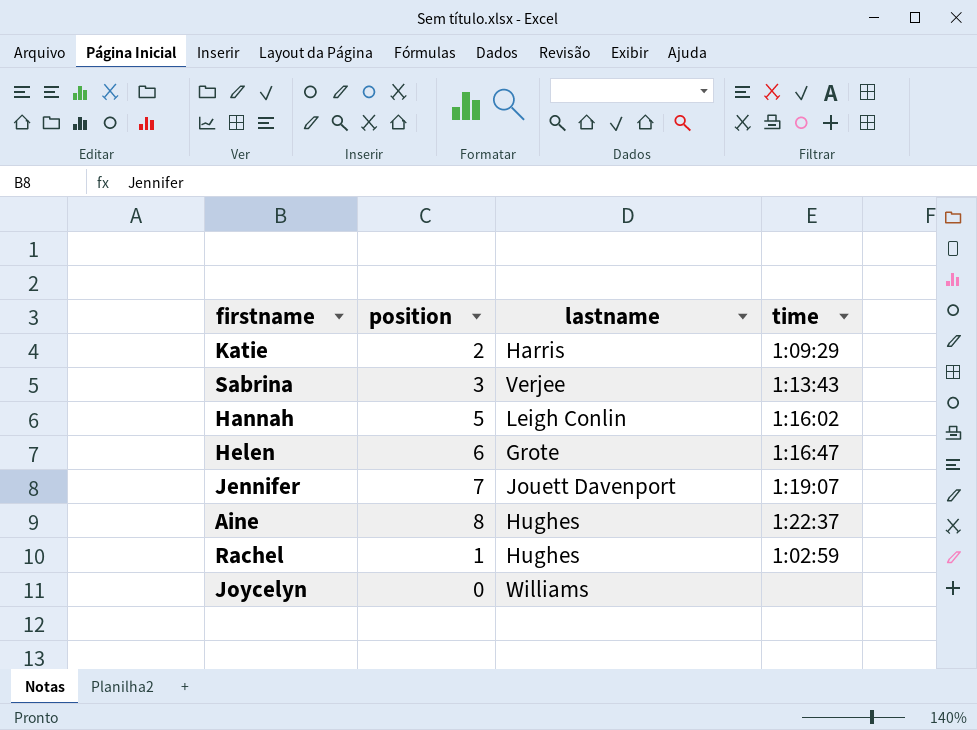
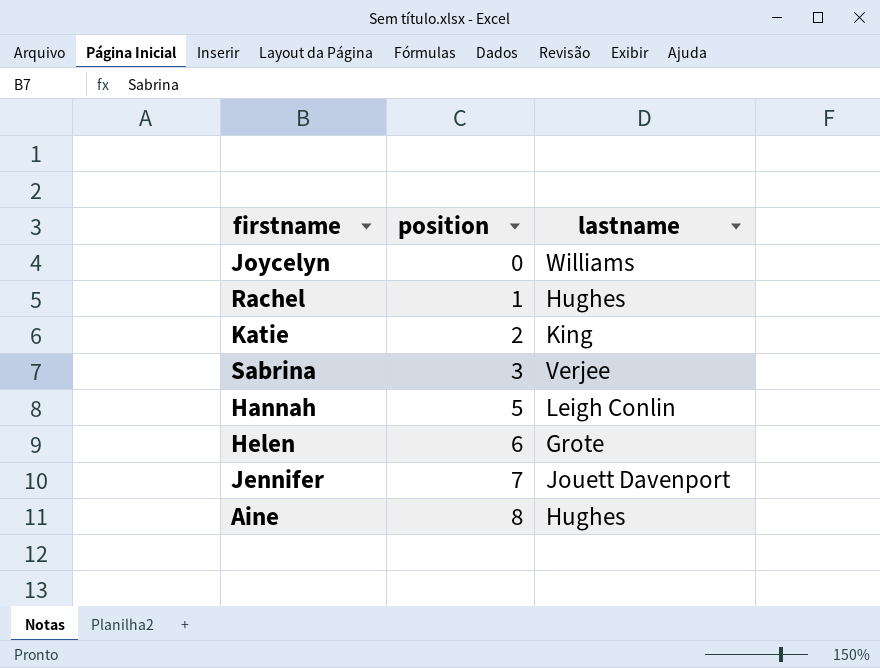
row order: none -> position ascending
column time | position: 4 -> none
Katie | lastname: Harris -> King

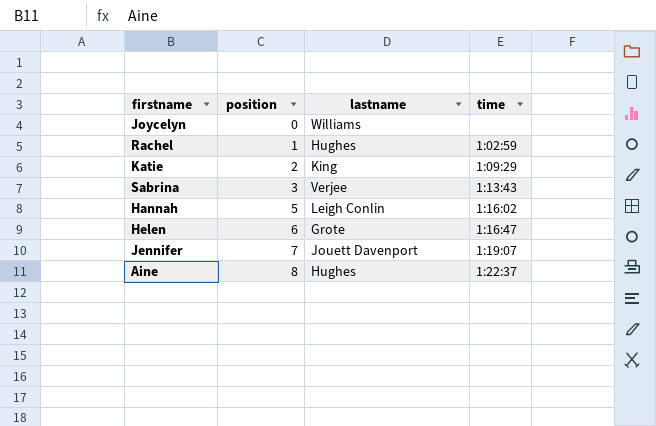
column time | position: none -> 4

